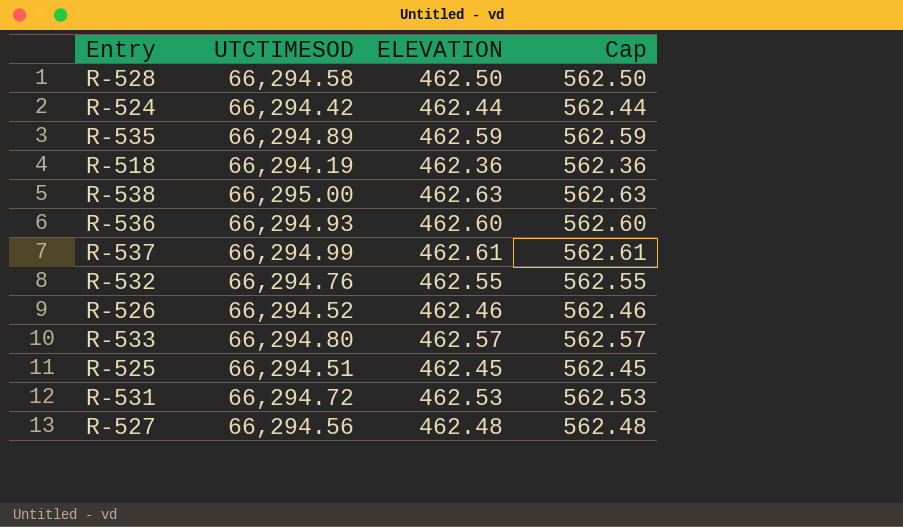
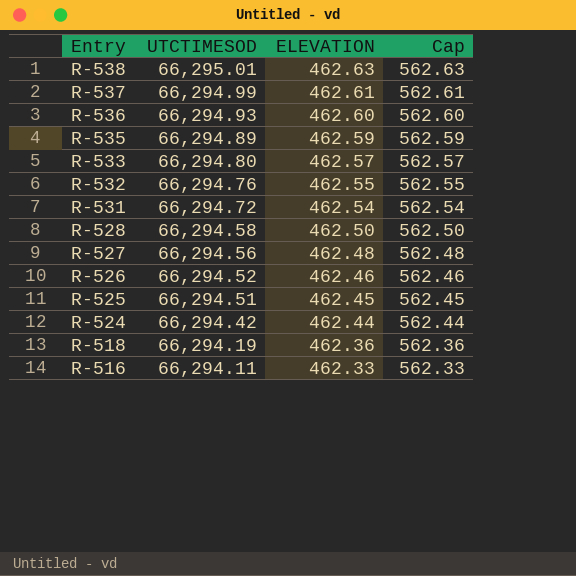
row order: none -> Entry descending
R-538 | UTCTIMESOD: 66,295.00 -> 66,295.01
R-531 | ELEVATION: 462.53 -> 462.54
R-531 | Cap: 562.53 -> 562.54
row R-516: none -> 66,294.11 | 462.33 | 562.33

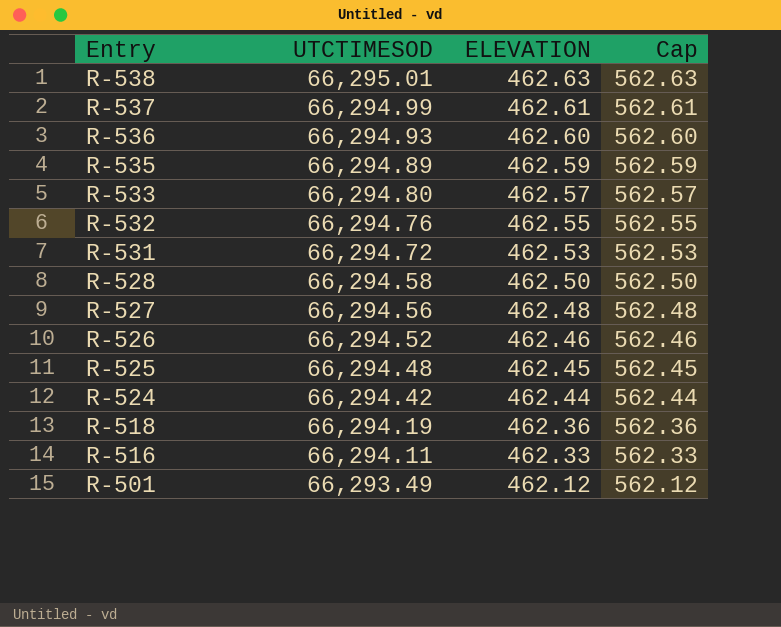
R-531 | ELEVATION: 462.54 -> 462.53
R-531 | Cap: 562.54 -> 562.53
R-525 | UTCTIMESOD: 66,294.51 -> 66,294.48
row R-501: none -> 66,293.49 | 462.12 | 562.12

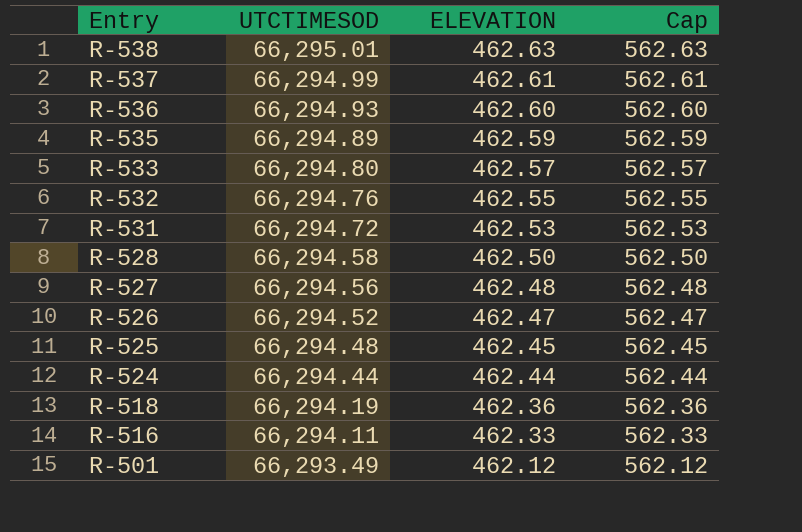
R-526 | ELEVATION: 462.46 -> 462.47
R-526 | Cap: 562.46 -> 562.47
R-524 | UTCTIMESOD: 66,294.42 -> 66,294.44

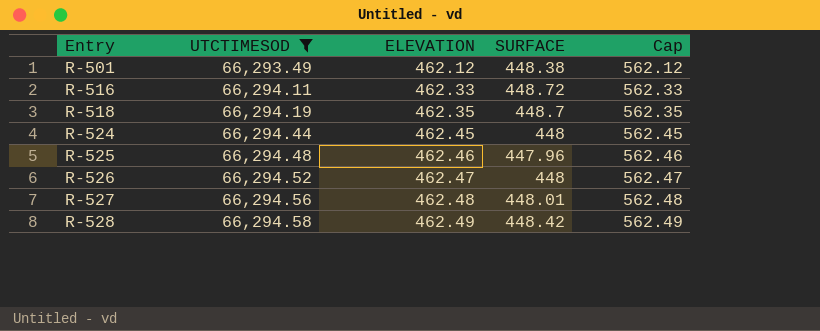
filter: none -> UTCTIMESOD <= 66,294.58
row order: Entry descending -> Entry ascending
column SURFACE | position: none -> 4
R-518 | ELEVATION: 462.36 -> 462.35
R-518 | Cap: 562.36 -> 562.35
R-524 | ELEVATION: 462.44 -> 462.45
R-524 | Cap: 562.44 -> 562.45
R-525 | ELEVATION: 462.45 -> 462.46
R-525 | Cap: 562.45 -> 562.46
R-528 | ELEVATION: 462.50 -> 462.49
R-528 | Cap: 562.50 -> 562.49

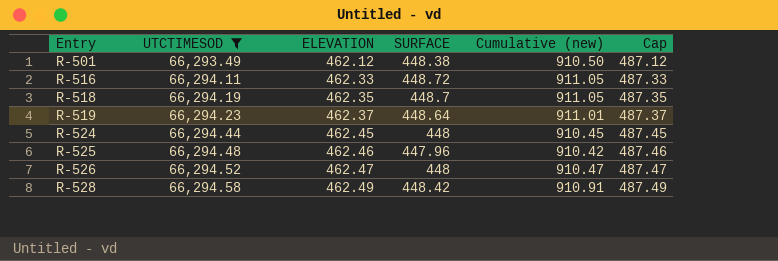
column Cumulative (new) | formula: none -> [ELEVATION] + [SURFACE]
column Cap | formula: [ELEVATION] + 100 -> [ELEVATION] + 25
row R-527: 66,294.56 | 462.48 | 448.01 | 562.48 -> none
row R-519: none -> 66,294.23 | 462.37 | 448.64 | 911.01 | 487.37

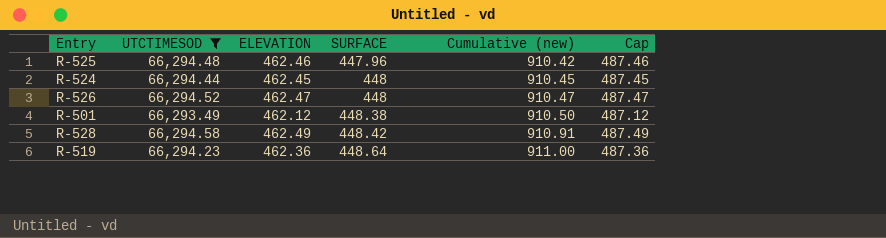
row order: Entry ascending -> SURFACE ascending
row R-516: 66,294.11 | 462.33 | 448.72 | 911.05 | 487.33 -> none
row R-518: 66,294.19 | 462.35 | 448.7 | 911.05 | 487.35 -> none
R-519 | ELEVATION: 462.37 -> 462.36
R-519 | Cumulative (new): 911.01 -> 911.00
R-519 | Cap: 487.37 -> 487.36

